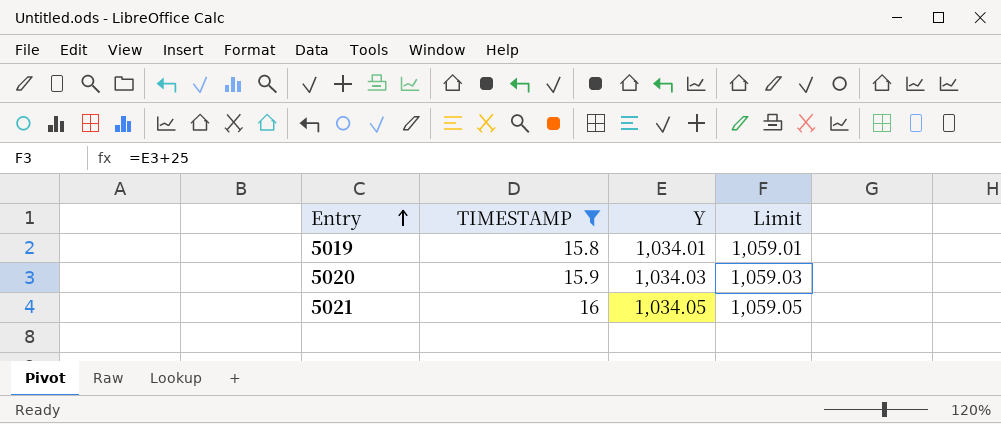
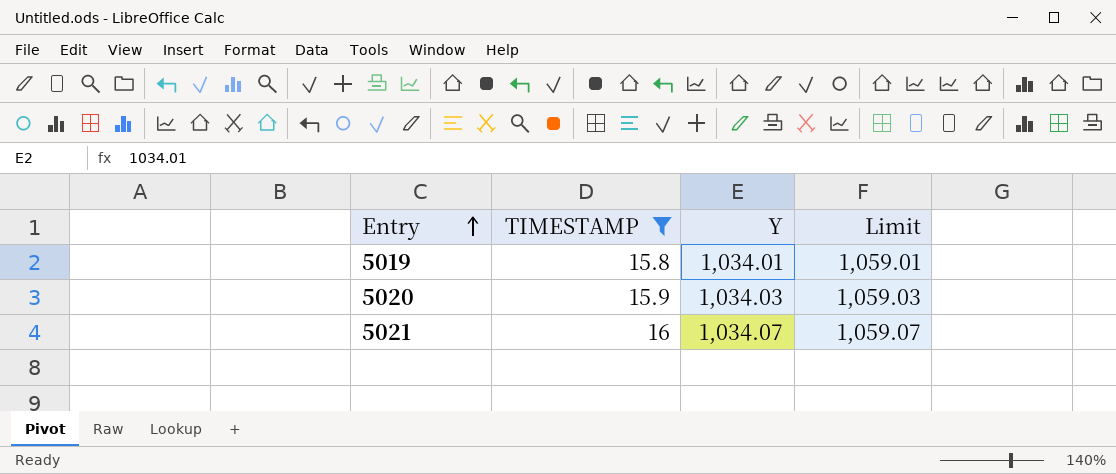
5021 | Y: 1,034.05 -> 1,034.07
5021 | Limit: 1,059.05 -> 1,059.07

